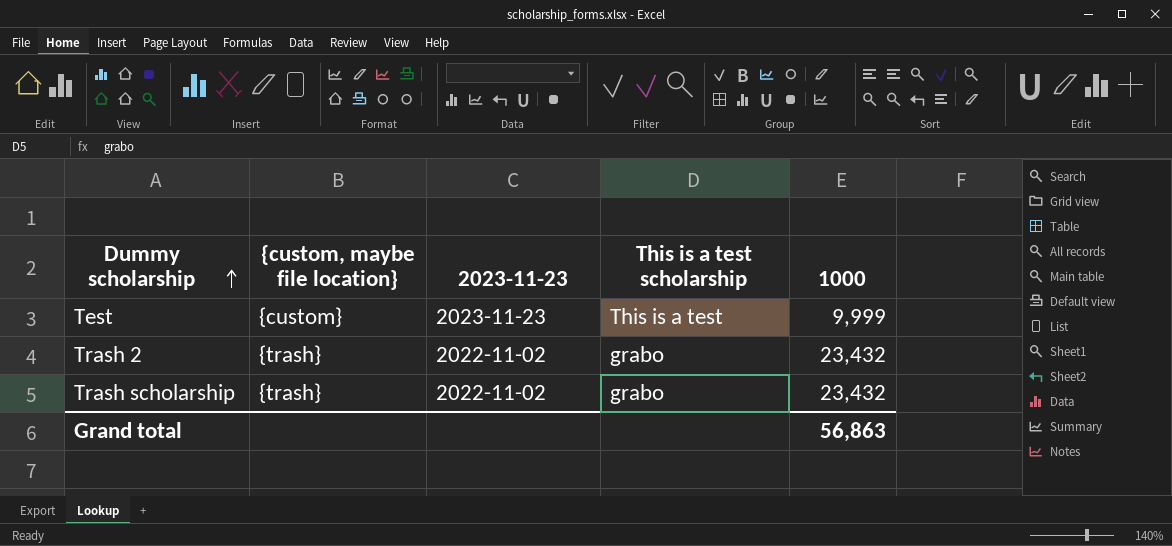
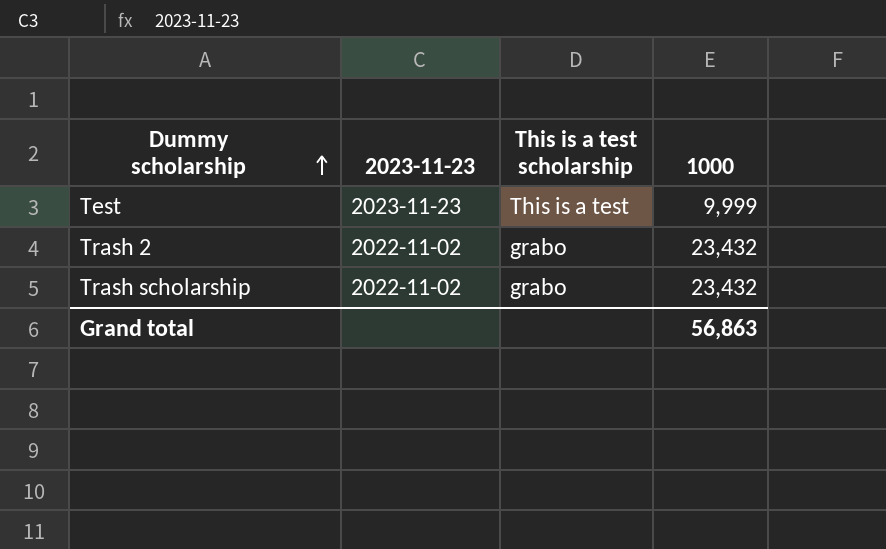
column {custom, maybe file location} | position: 2 -> none

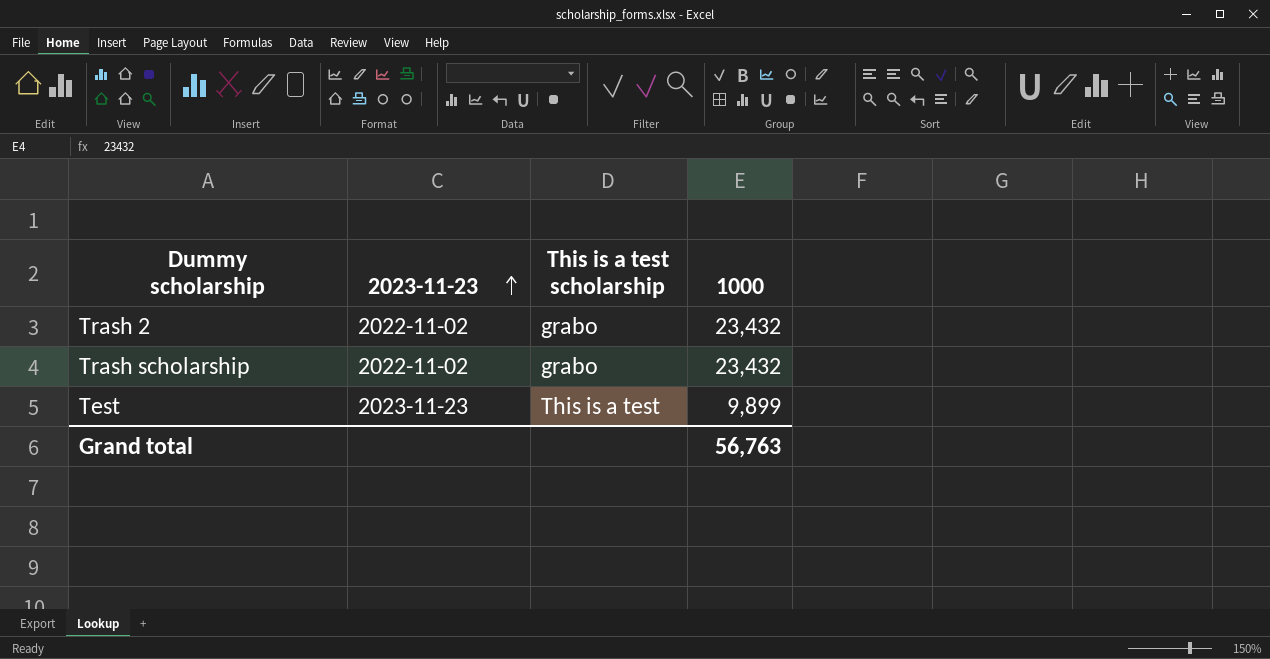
row order: Dummy scholarship ascending -> 2023-11-23 ascending
Test | 1000: 9,999 -> 9,899
Grand total | 1000: 56,863 -> 56,763

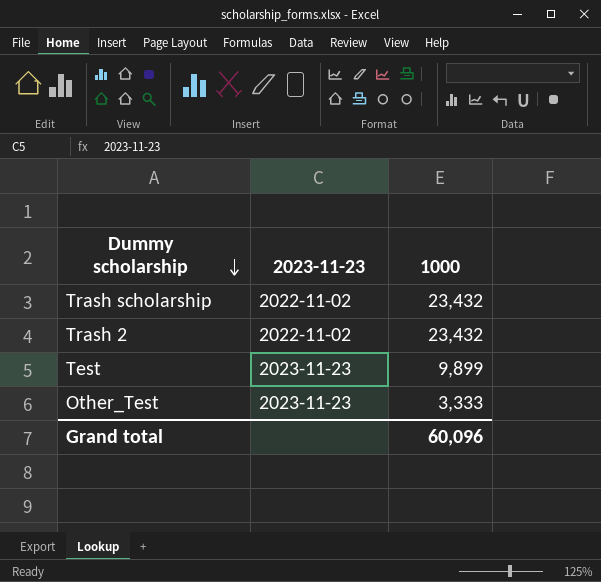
row order: 2023-11-23 ascending -> Dummy scholarship descending
column This is a test scholarship | position: 3 -> none
row Other_Test: none -> 2023-11-23 | 3,333
Grand total | 1000: 56,763 -> 60,096

